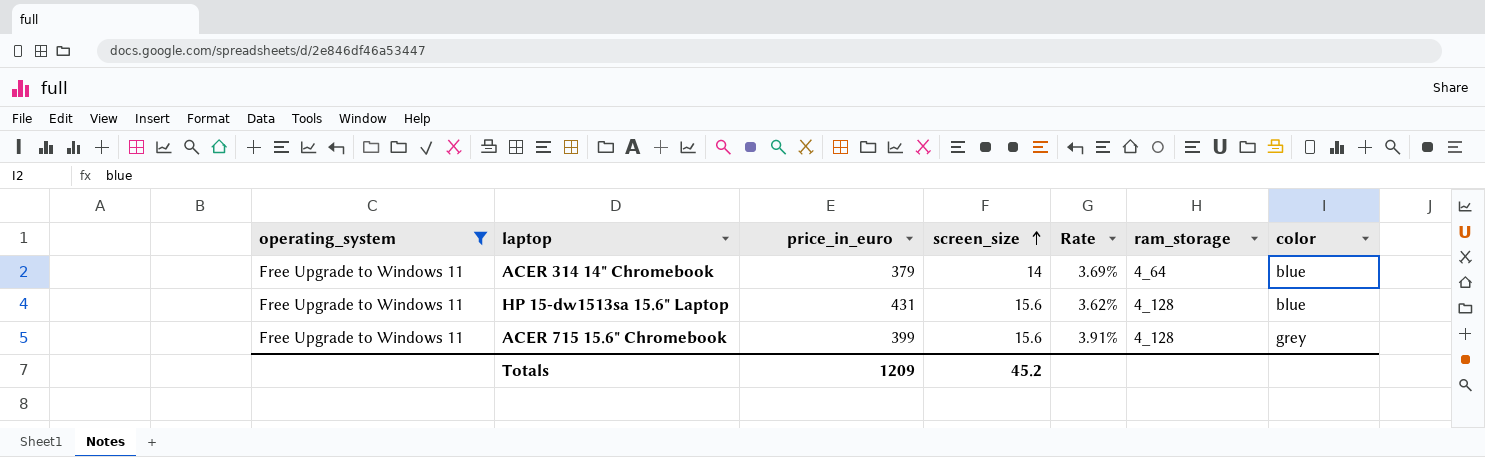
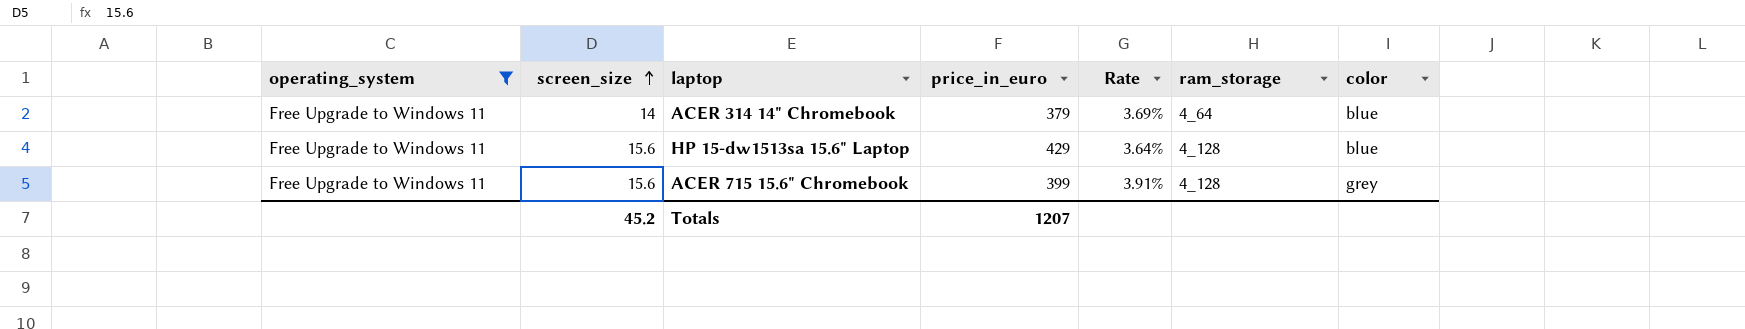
column screen_size | position: 4 -> 2
HP 15-dw1513sa 15.6" Laptop | price_in_euro: 431 -> 429
HP 15-dw1513sa 15.6" Laptop | Rate: 3.62% -> 3.64%
Totals | price_in_euro: 1209 -> 1207

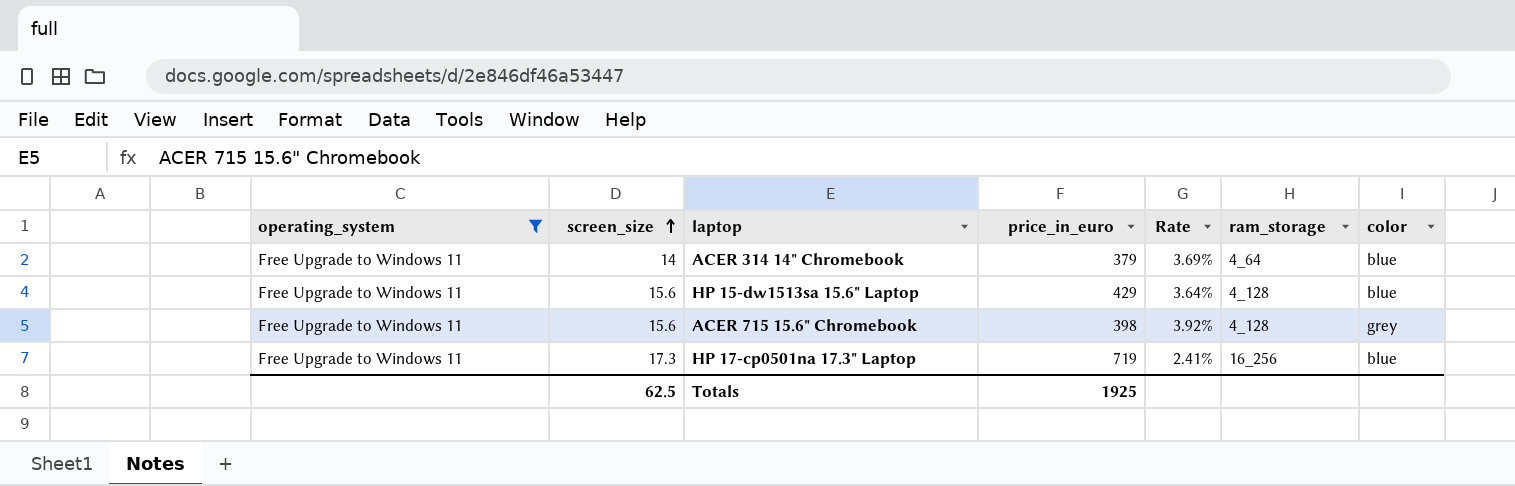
ACER 715 15.6" Chromebook | price_in_euro: 399 -> 398
ACER 715 15.6" Chromebook | Rate: 3.91% -> 3.92%
row HP 17-cp0501na 17.3" Laptop: none -> Free Upgrade to Windows 11 | 17.3 | 719 | 2.41% | 16_256 | blue
Totals | screen_size: 45.2 -> 62.5
Totals | price_in_euro: 1207 -> 1925

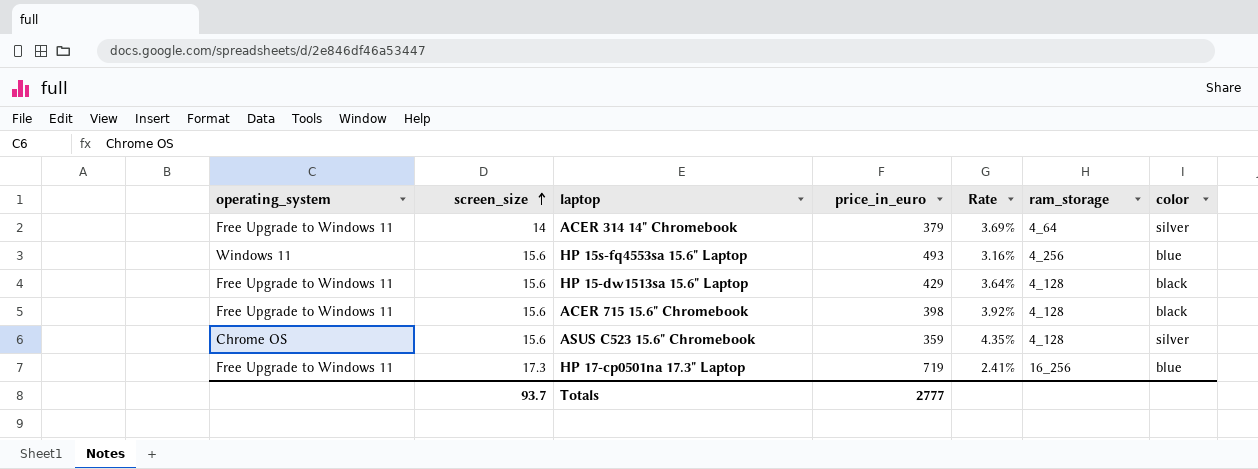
filter: operating_system = Free Upgrade to Windows 11 -> none
ACER 314 14" Chromebook | color: blue -> silver
HP 15-dw1513sa 15.6" Laptop | color: blue -> black
ACER 715 15.6" Chromebook | color: grey -> black
Totals | screen_size: 62.5 -> 93.7
Totals | price_in_euro: 1925 -> 2777

